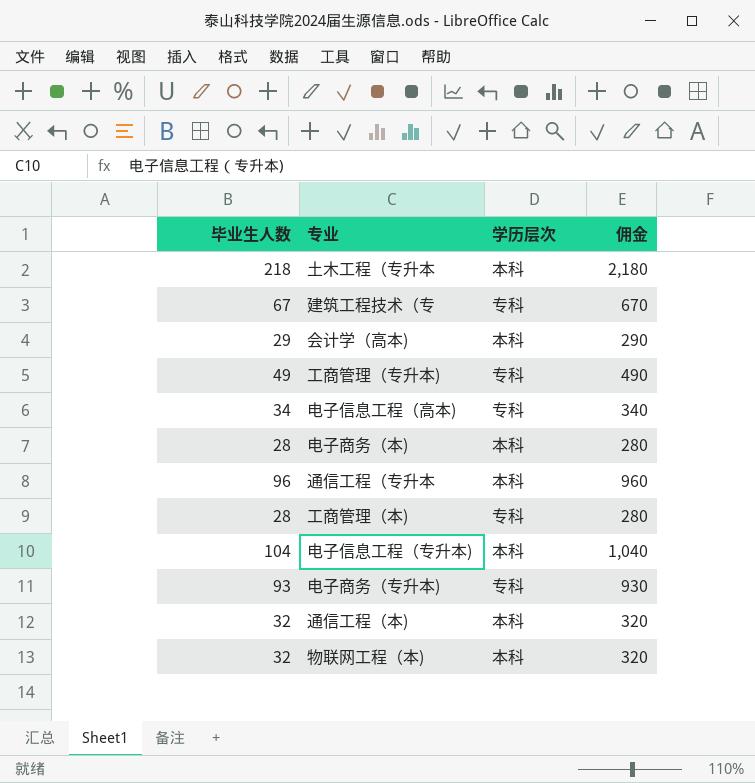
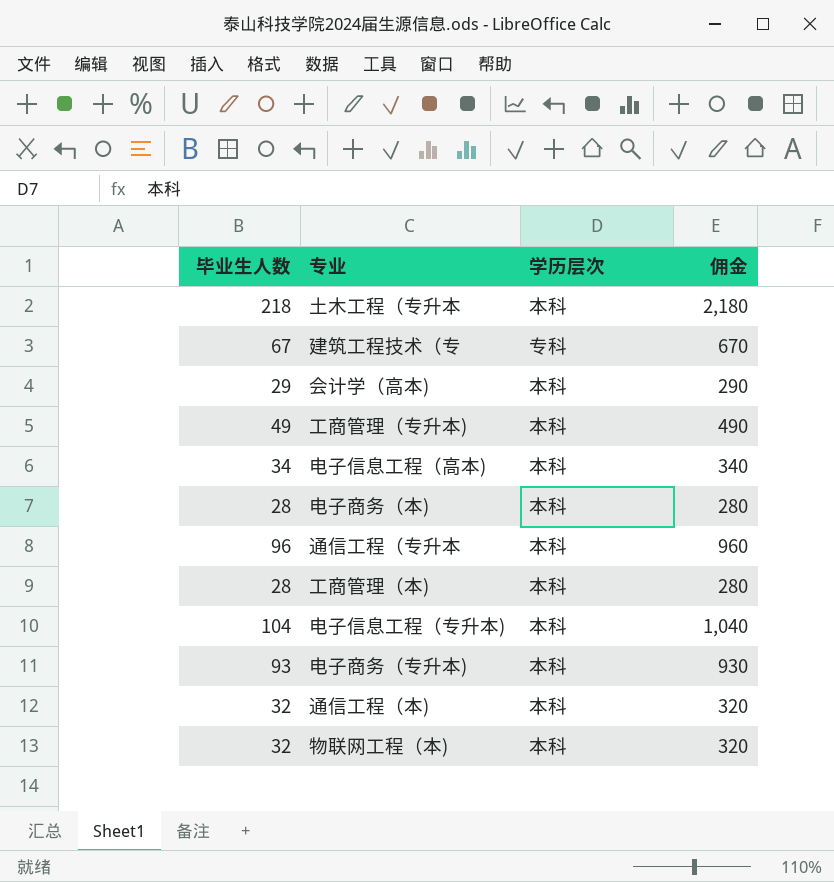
工商管理（专升本) | 学历层次: 专科 -> 本科
电子信息工程（高本) | 学历层次: 专科 -> 本科
工商管理（本) | 学历层次: 专科 -> 本科
电子商务（专升本) | 学历层次: 专科 -> 本科

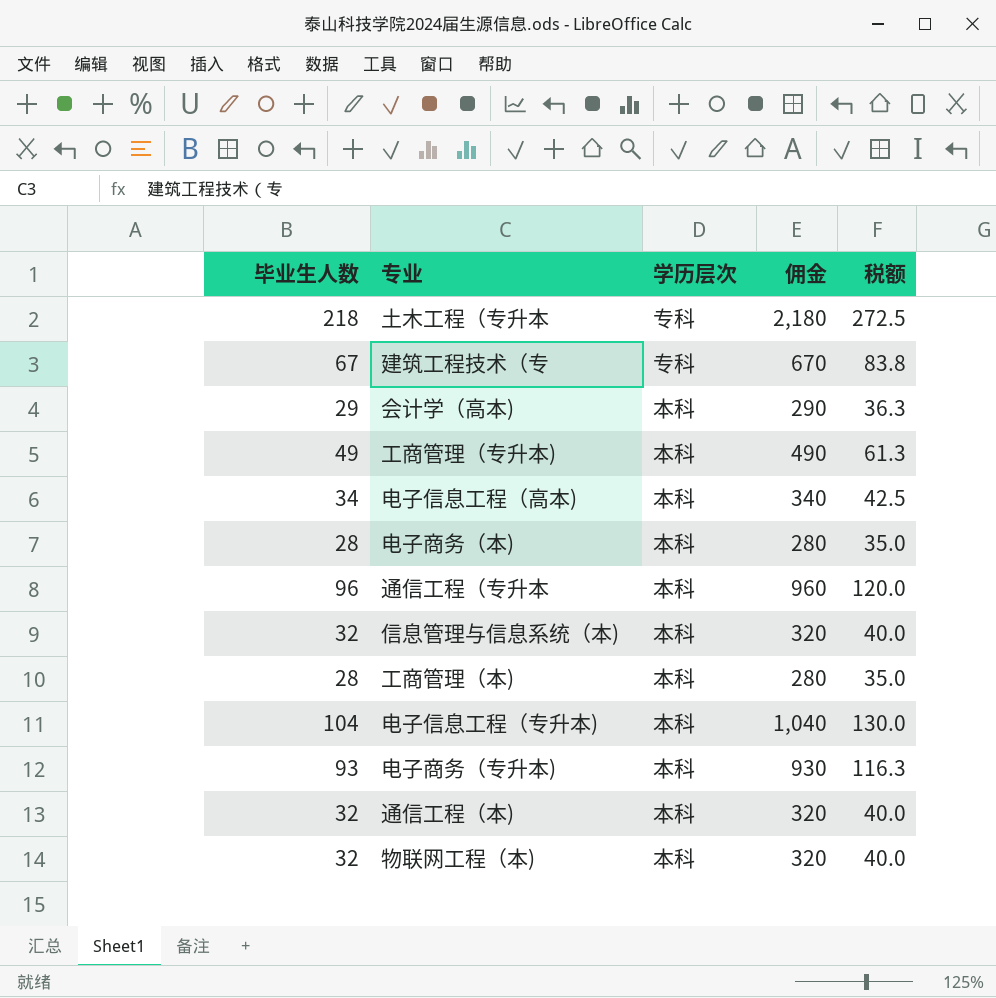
column 税额 | formula: none -> [毕业生人数] * 1.25
土木工程（专升本 | 学历层次: 本科 -> 专科
row 信息管理与信息系统（本): none -> 32 | 本科 | 320 | 40.0

